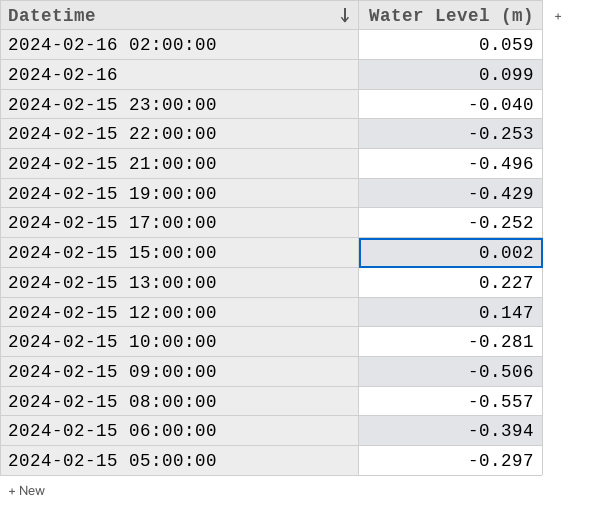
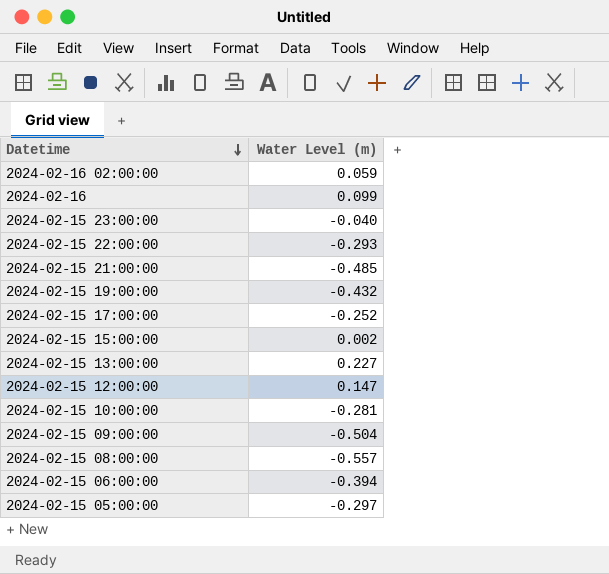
2024-02-15 22:00:00 | Water Level (m): -0.253 -> -0.293
2024-02-15 21:00:00 | Water Level (m): -0.496 -> -0.485
2024-02-15 19:00:00 | Water Level (m): -0.429 -> -0.432
2024-02-15 09:00:00 | Water Level (m): -0.506 -> -0.504

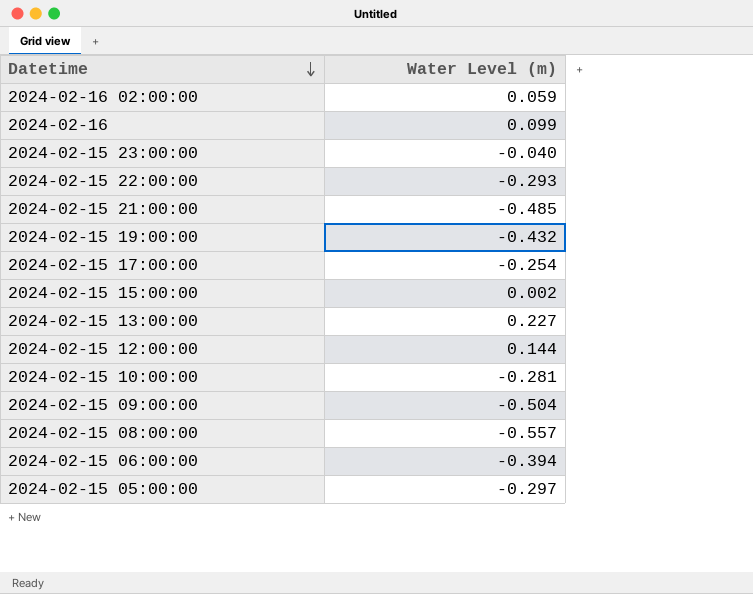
2024-02-15 17:00:00 | Water Level (m): -0.252 -> -0.254
2024-02-15 12:00:00 | Water Level (m): 0.147 -> 0.144

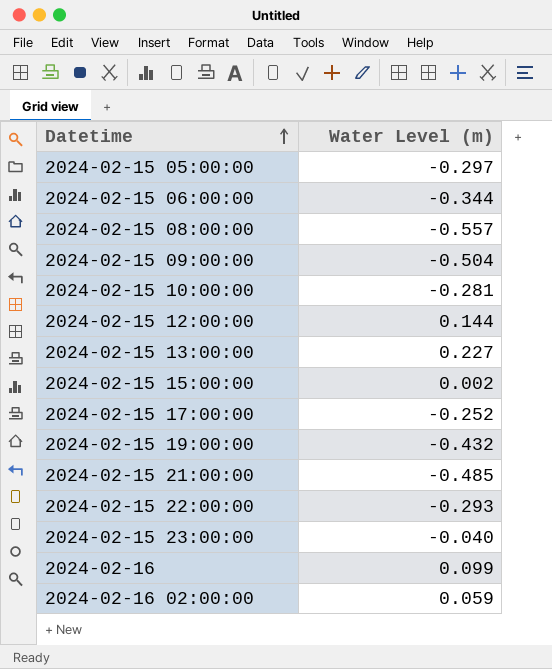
row order: Datetime descending -> Datetime ascending
2024-02-15 06:00:00 | Water Level (m): -0.394 -> -0.344
2024-02-15 17:00:00 | Water Level (m): -0.254 -> -0.252

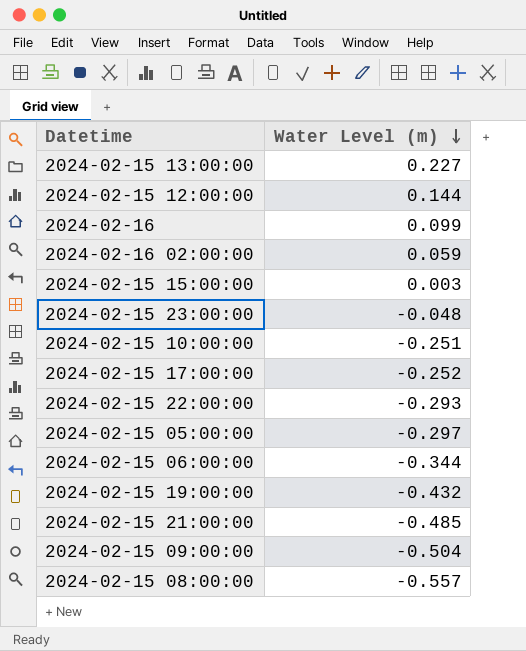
row order: Datetime ascending -> Water Level (m) descending
2024-02-15 15:00:00 | Water Level (m): 0.002 -> 0.003
2024-02-15 23:00:00 | Water Level (m): -0.040 -> -0.048
2024-02-15 10:00:00 | Water Level (m): -0.281 -> -0.251

